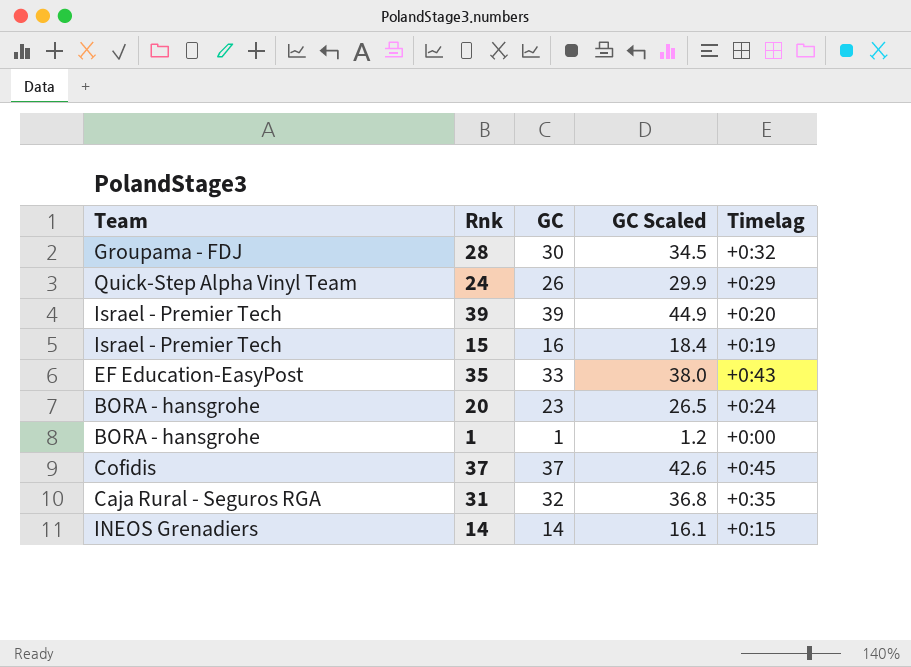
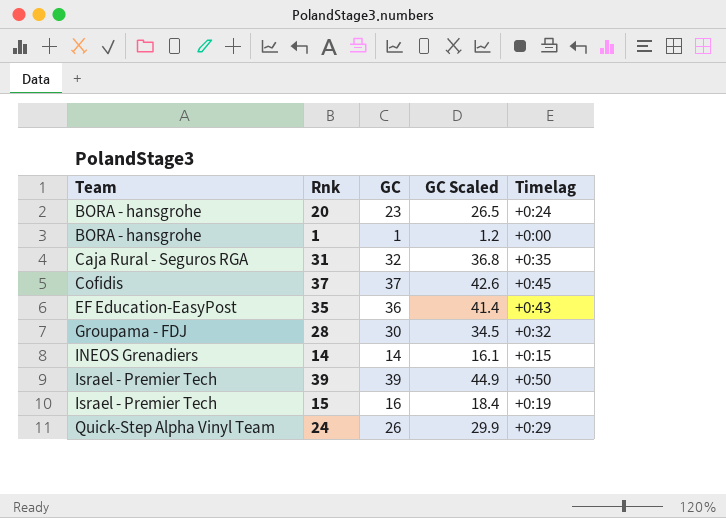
row order: none -> Team ascending
35 | GC: 33 -> 36
35 | GC Scaled: 38.0 -> 41.4
39 | Timelag: +0:20 -> +0:50

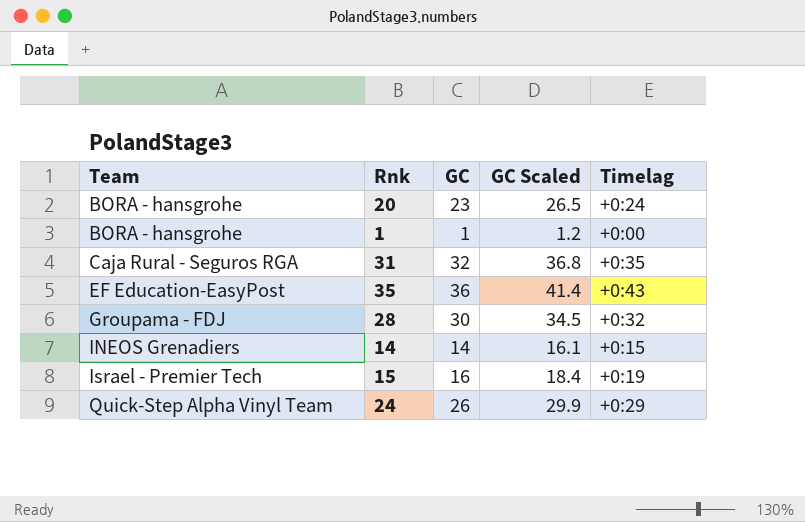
row 37: Cofidis | 37 | 42.6 | +0:45 -> none
row 39: Israel - Premier Tech | 39 | 44.9 | +0:50 -> none

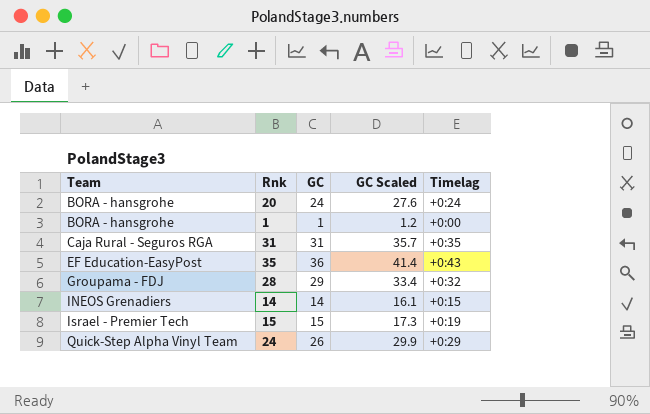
20 | GC: 23 -> 24
20 | GC Scaled: 26.5 -> 27.6
31 | GC: 32 -> 31
31 | GC Scaled: 36.8 -> 35.7
28 | GC: 30 -> 29
28 | GC Scaled: 34.5 -> 33.4
15 | GC: 16 -> 15
15 | GC Scaled: 18.4 -> 17.3

